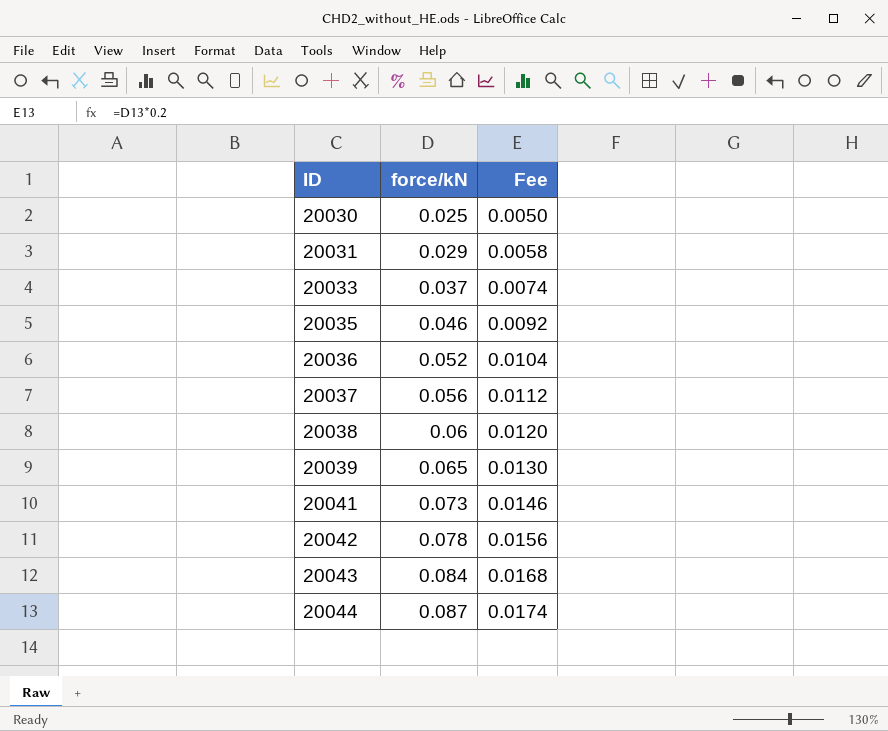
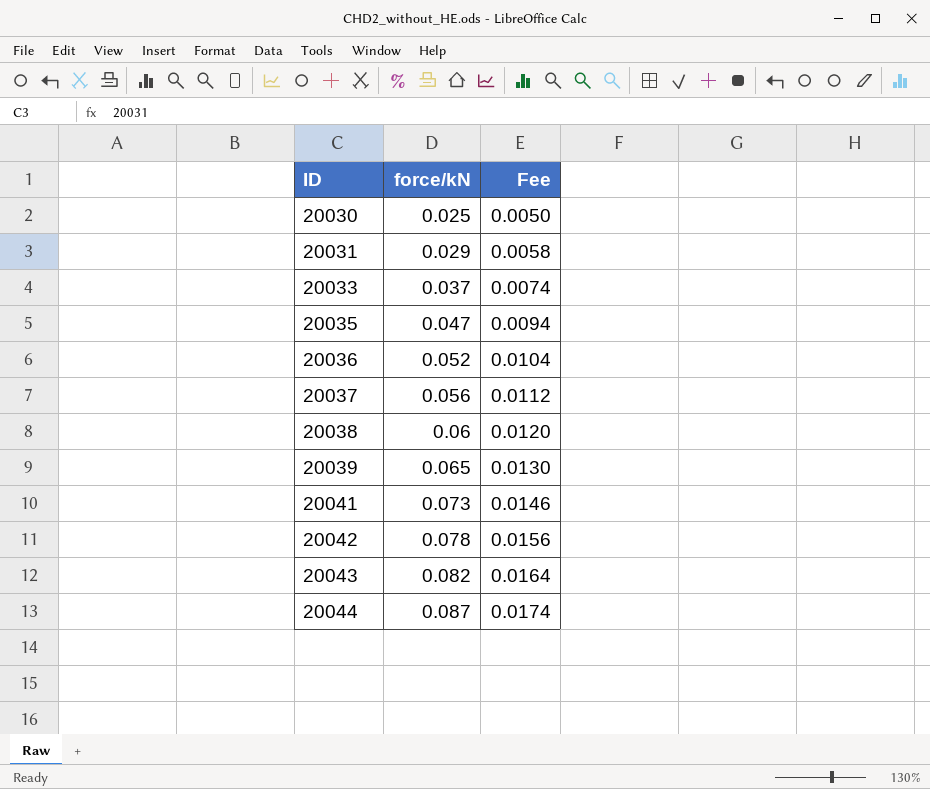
20035 | force/kN: 0.046 -> 0.047
20035 | Fee: 0.0092 -> 0.0094
20043 | force/kN: 0.084 -> 0.082
20043 | Fee: 0.0168 -> 0.0164

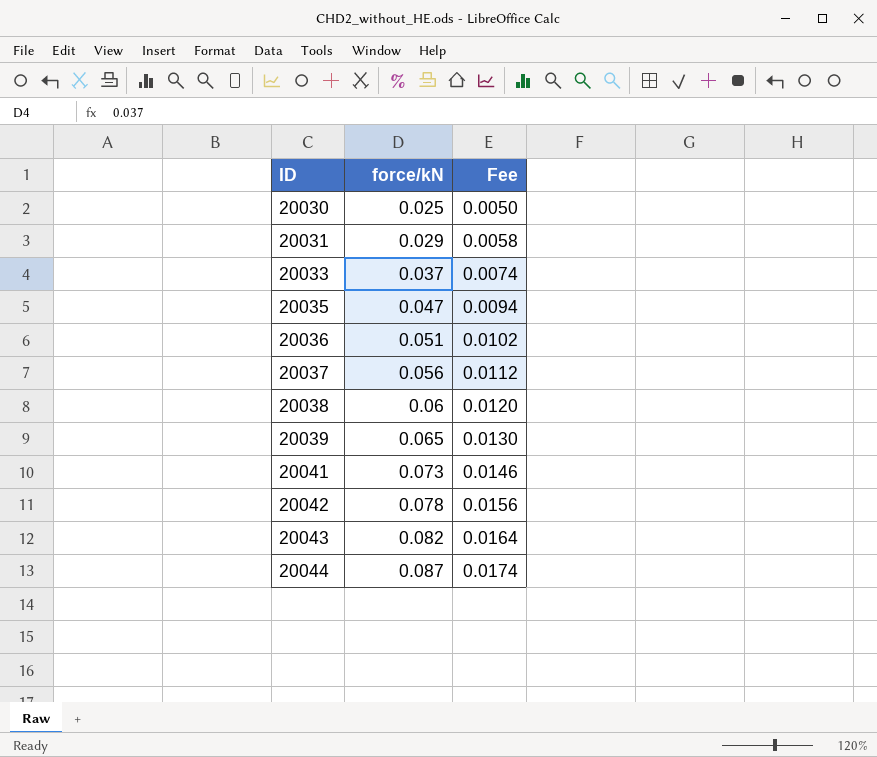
20036 | force/kN: 0.052 -> 0.051
20036 | Fee: 0.0104 -> 0.0102

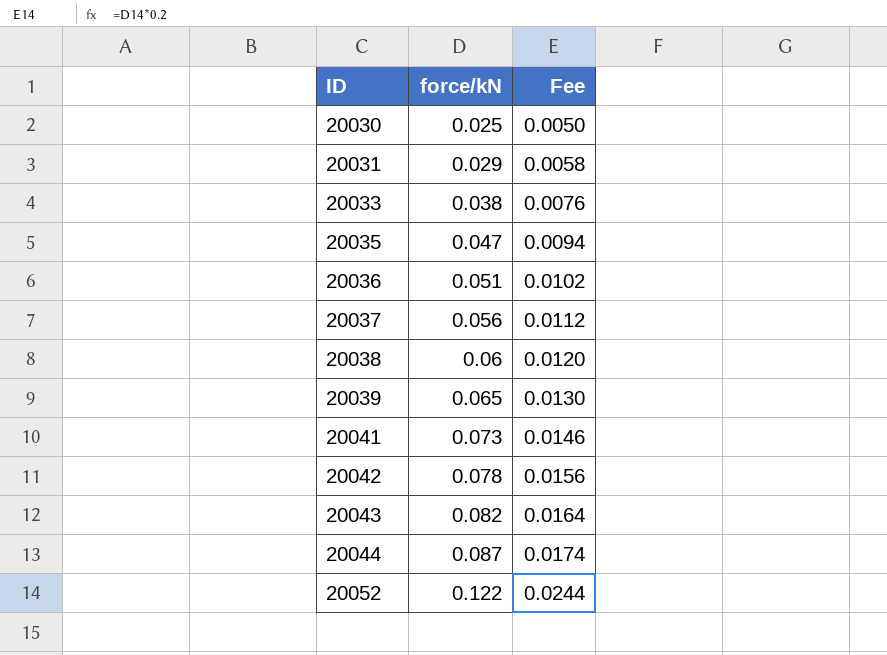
20033 | force/kN: 0.037 -> 0.038
20033 | Fee: 0.0074 -> 0.0076
row 20052: none -> 0.122 | 0.0244

